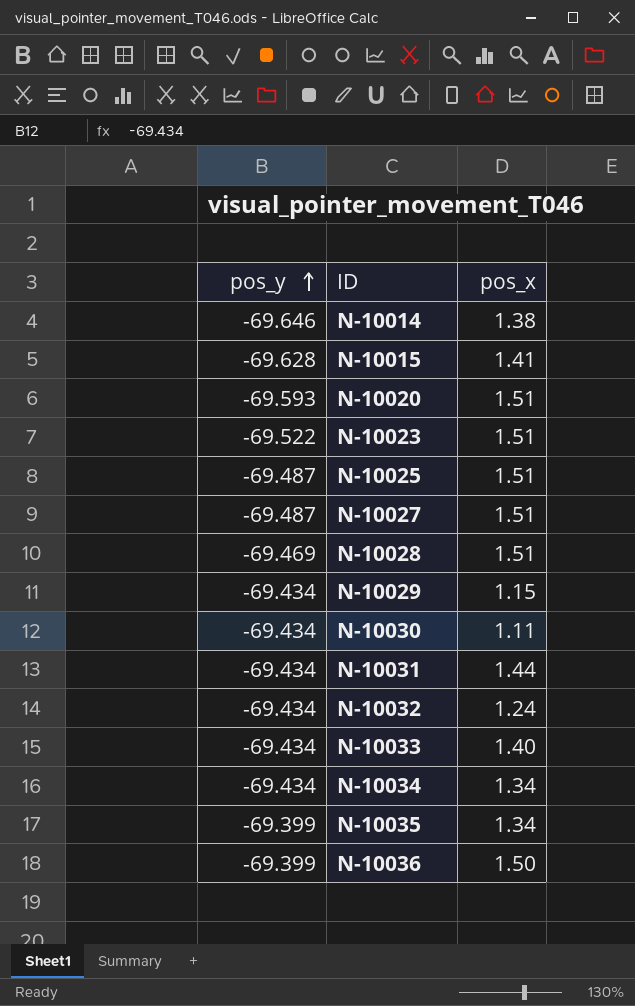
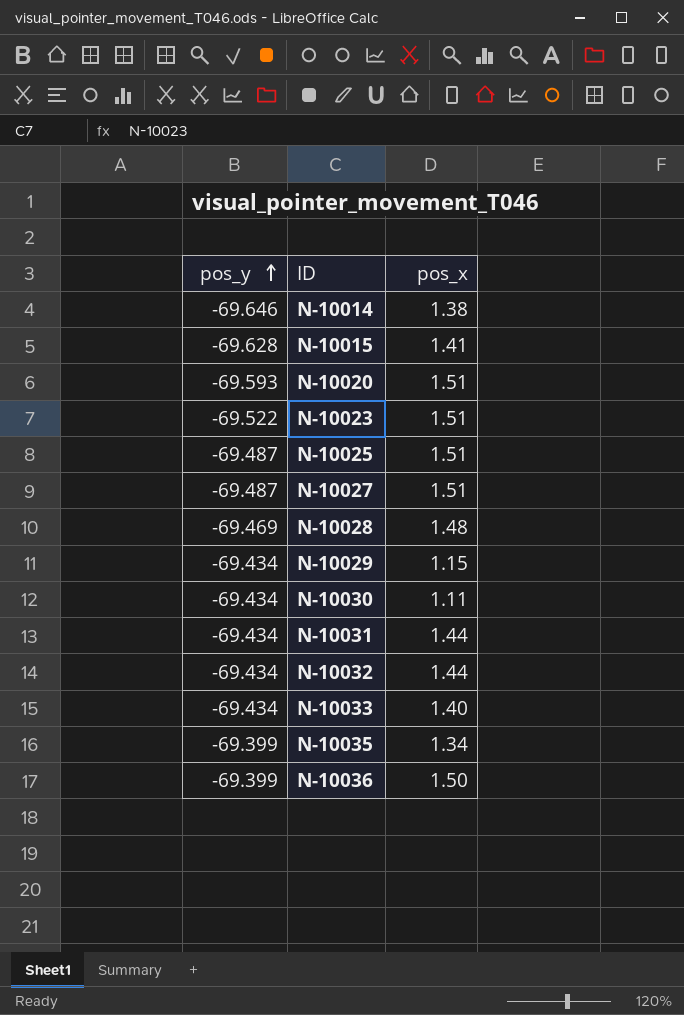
row N-10034: -69.434 | 1.34 -> none
N-10028 | pos_x: 1.51 -> 1.48
N-10032 | pos_x: 1.24 -> 1.44

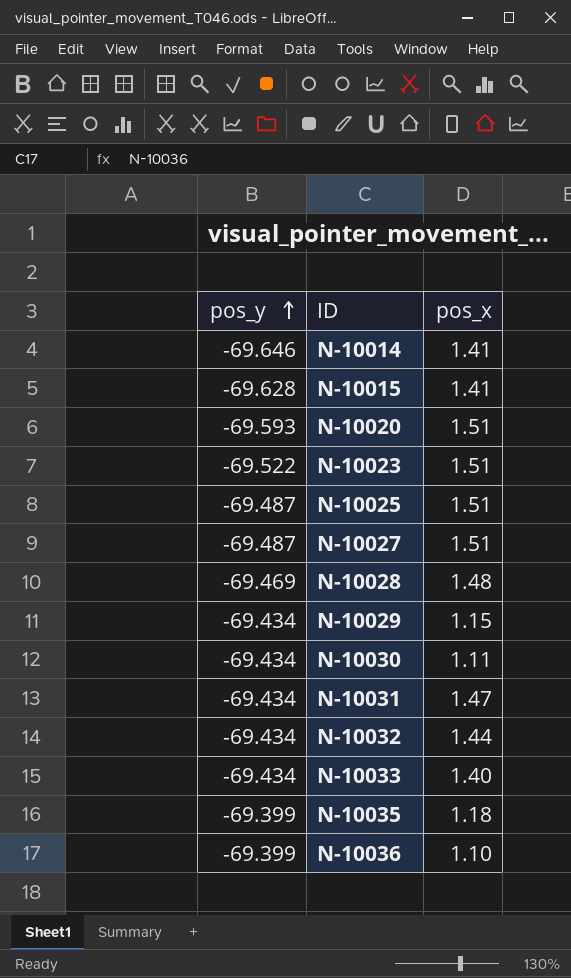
N-10014 | pos_x: 1.38 -> 1.41
N-10031 | pos_x: 1.44 -> 1.47
N-10035 | pos_x: 1.34 -> 1.18
N-10036 | pos_x: 1.50 -> 1.10

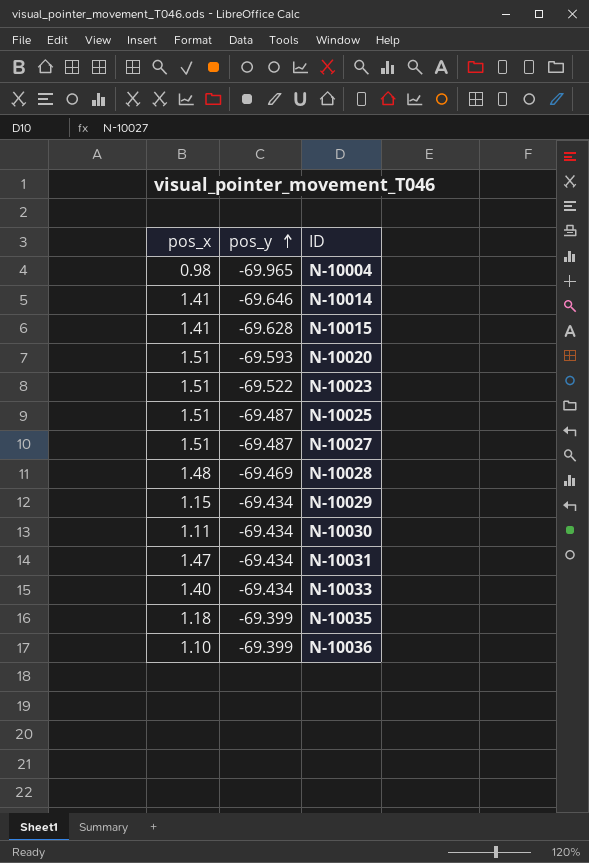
column pos_x | position: 3 -> 1
row N-10032: -69.434 | 1.44 -> none
row N-10004: none -> 0.98 | -69.965

